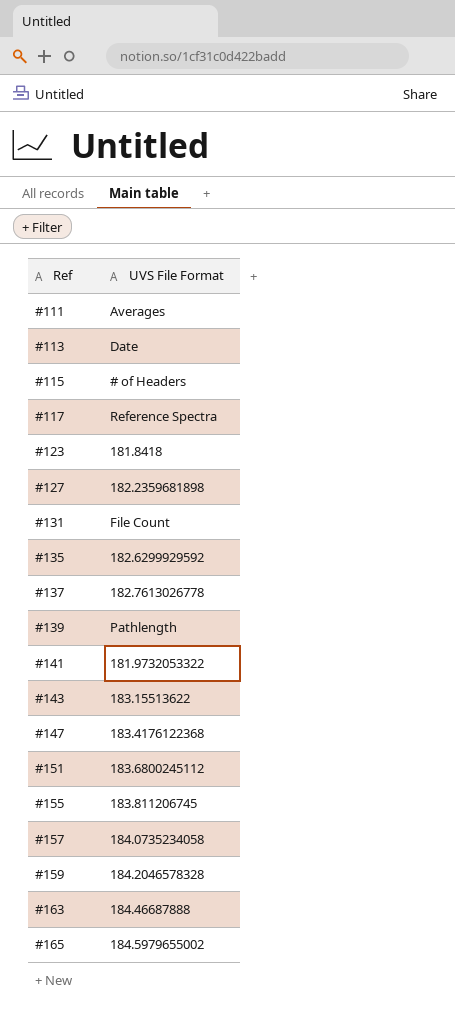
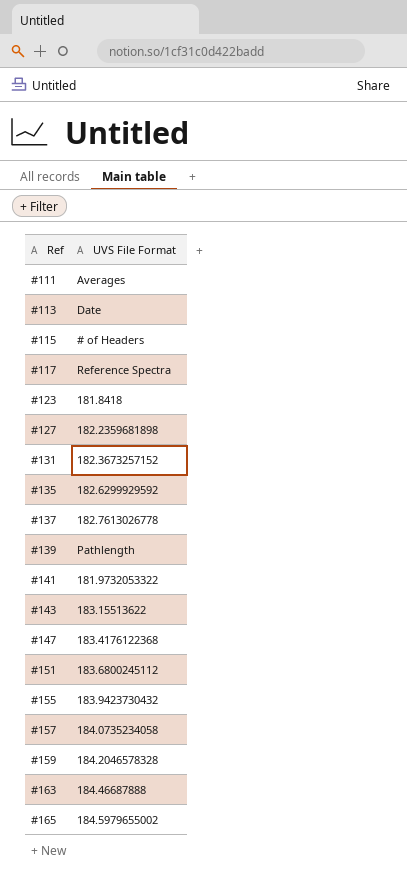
#131 | UVS File Format: File Count -> 182.3673257152
#155 | UVS File Format: 183.811206745 -> 183.9423730432

